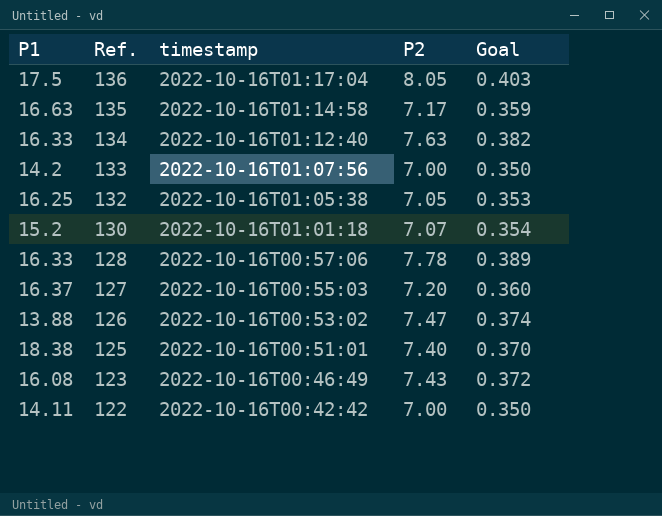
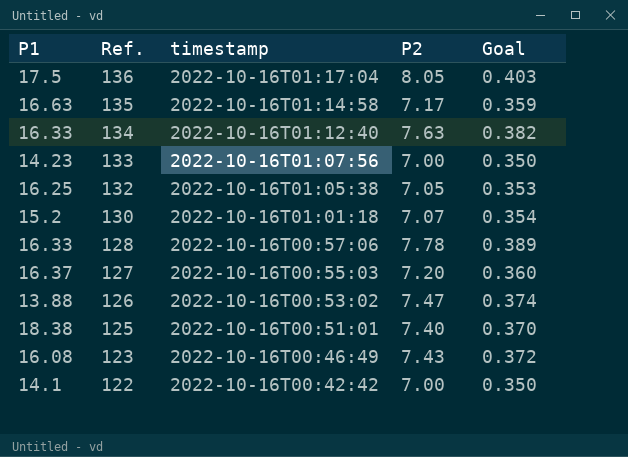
133 | P1: 14.2 -> 14.23
122 | P1: 14.11 -> 14.1

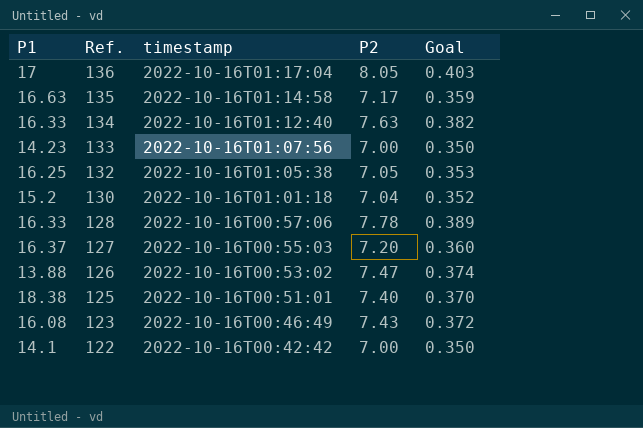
136 | P1: 17.5 -> 17
130 | P2: 7.07 -> 7.04
130 | Goal: 0.354 -> 0.352

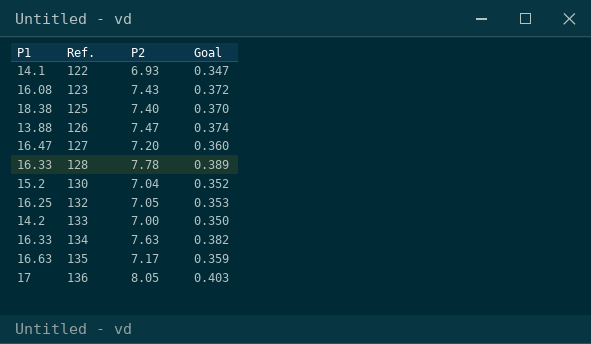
row order: Ref. descending -> Ref. ascending
column timestamp | position: 3 -> none
122 | P2: 7.00 -> 6.93
122 | Goal: 0.350 -> 0.347
127 | P1: 16.37 -> 16.47
133 | P1: 14.23 -> 14.2

